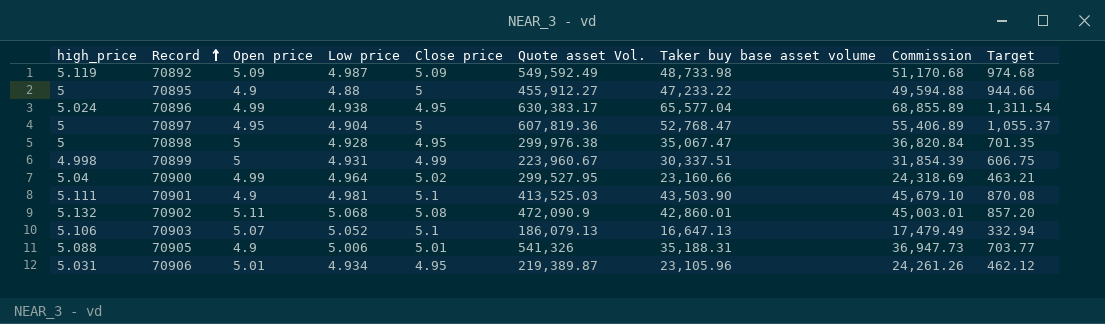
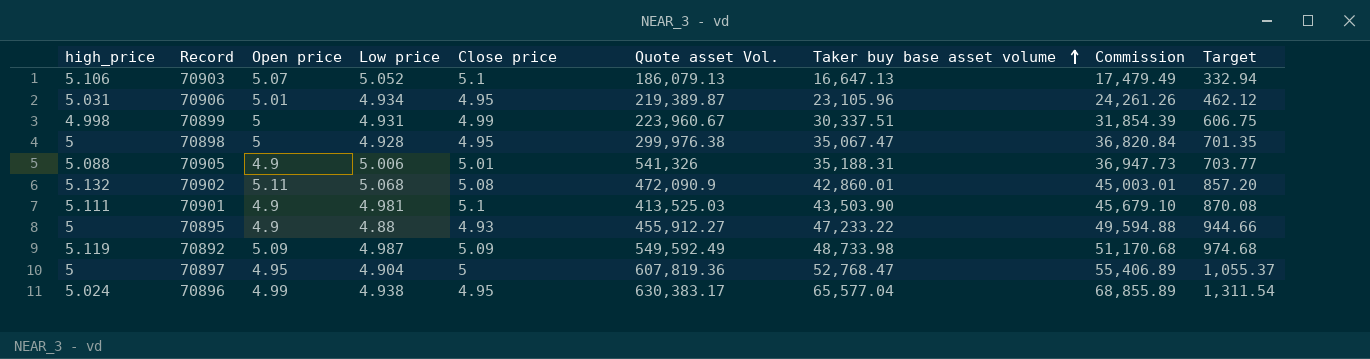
row order: Record ascending -> Taker buy base asset volume ascending
row 70900: 5.04 | 4.99 | 4.964 | 5.02 | 299,527.95 | 23,160.66 | 24,318.69 | 463.21 -> none
70895 | Close price: 5 -> 4.93

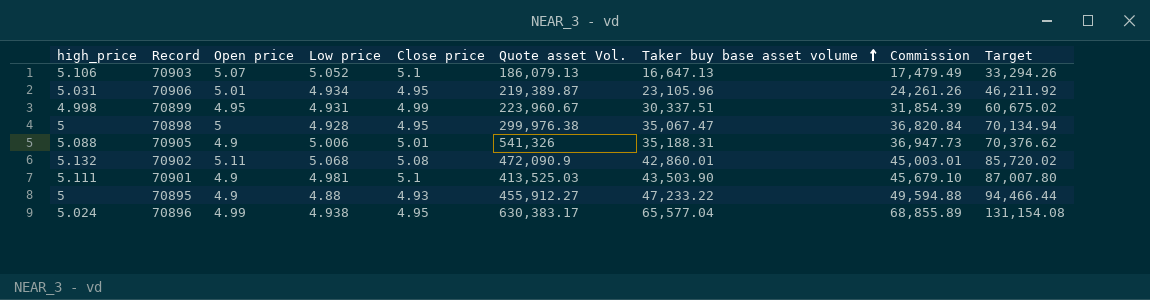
column Target | formula: [Taker buy base asset volume] * 0.02 -> [Taker buy base asset volume] * 2
row 70892: 5.119 | 5.09 | 4.987 | 5.09 | 549,592.49 | 48,733.98 | 51,170.68 | 974.68 -> none
row 70897: 5 | 4.95 | 4.904 | 5 | 607,819.36 | 52,768.47 | 55,406.89 | 1,055.37 -> none
70899 | Open price: 5 -> 4.95

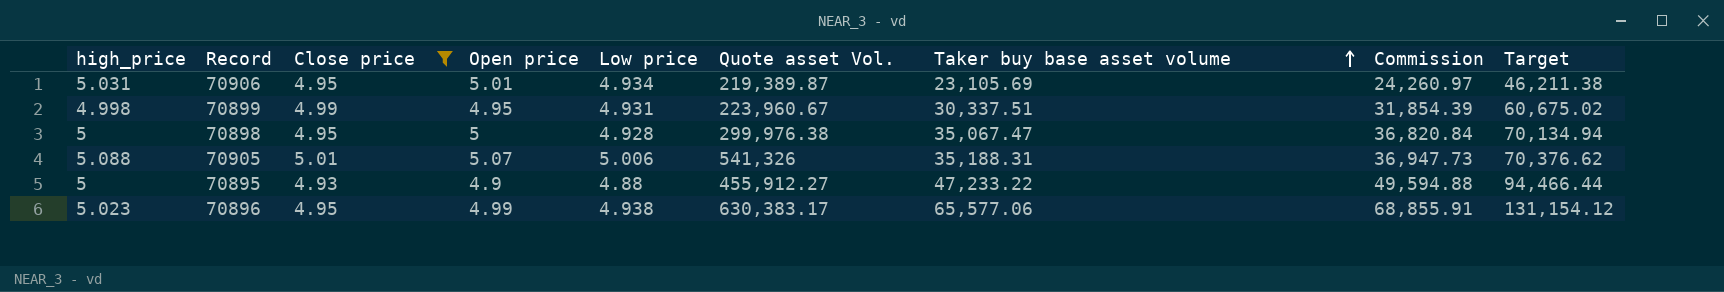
filter: none -> Close price <= 5.01
column Close price | position: 5 -> 3
70906 | Taker buy base asset volume: 23,105.96 -> 23,105.69
70906 | Commission: 24,261.26 -> 24,260.97
70906 | Target: 46,211.92 -> 46,211.38
70905 | Open price: 4.9 -> 5.07
70896 | high_price: 5.024 -> 5.023
70896 | Taker buy base asset volume: 65,577.04 -> 65,577.06
70896 | Commission: 68,855.89 -> 68,855.91
70896 | Target: 131,154.08 -> 131,154.12

